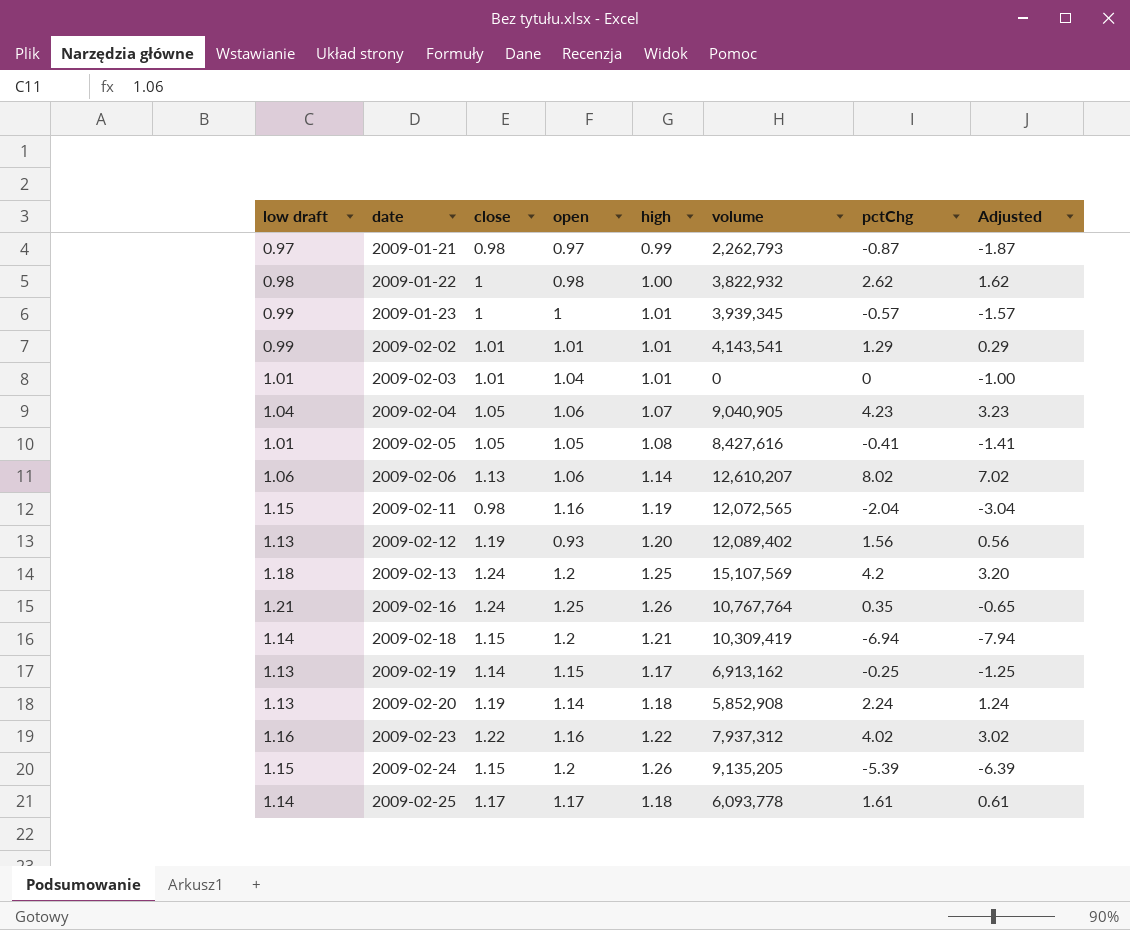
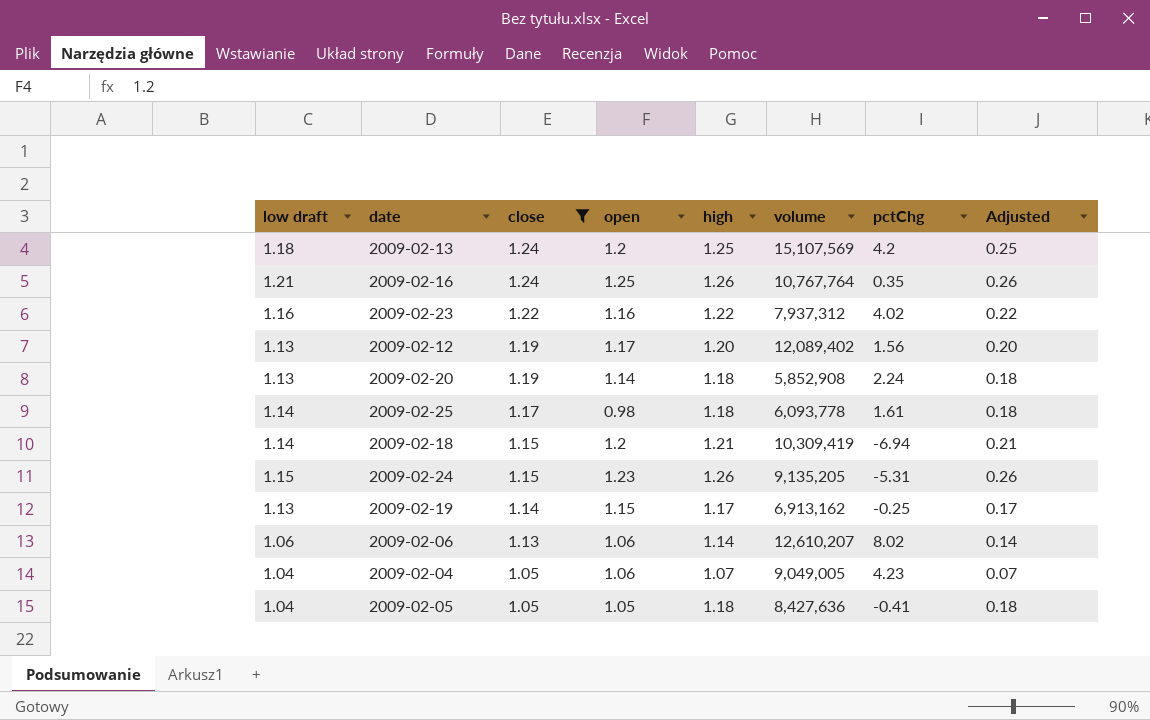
filter: none -> close >= 1.05
row order: date ascending -> close descending
column Adjusted | formula: [pctChg] - 1 -> [high] - 1
2009-02-12 | open: 0.93 -> 1.17
2009-02-25 | open: 1.17 -> 0.98
2009-02-24 | open: 1.2 -> 1.23
2009-02-24 | pctChg: -5.39 -> -5.31
2009-02-04 | volume: 9,040,905 -> 9,049,005
2009-02-05 | low draft: 1.01 -> 1.04
2009-02-05 | high: 1.08 -> 1.18
2009-02-05 | volume: 8,427,616 -> 8,427,636

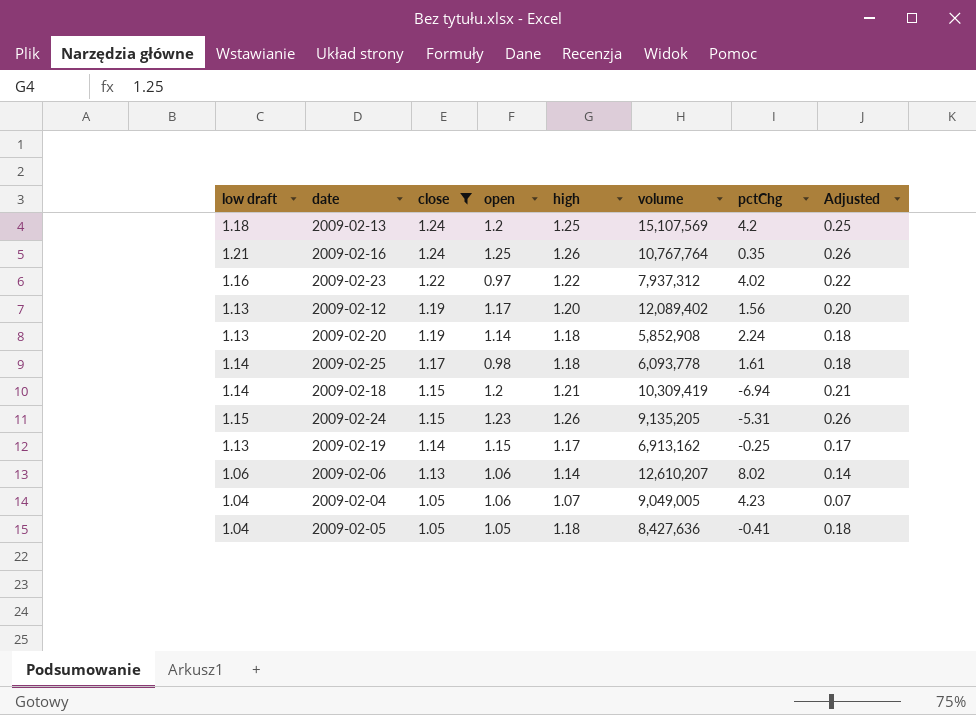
2009-02-23 | open: 1.16 -> 0.97

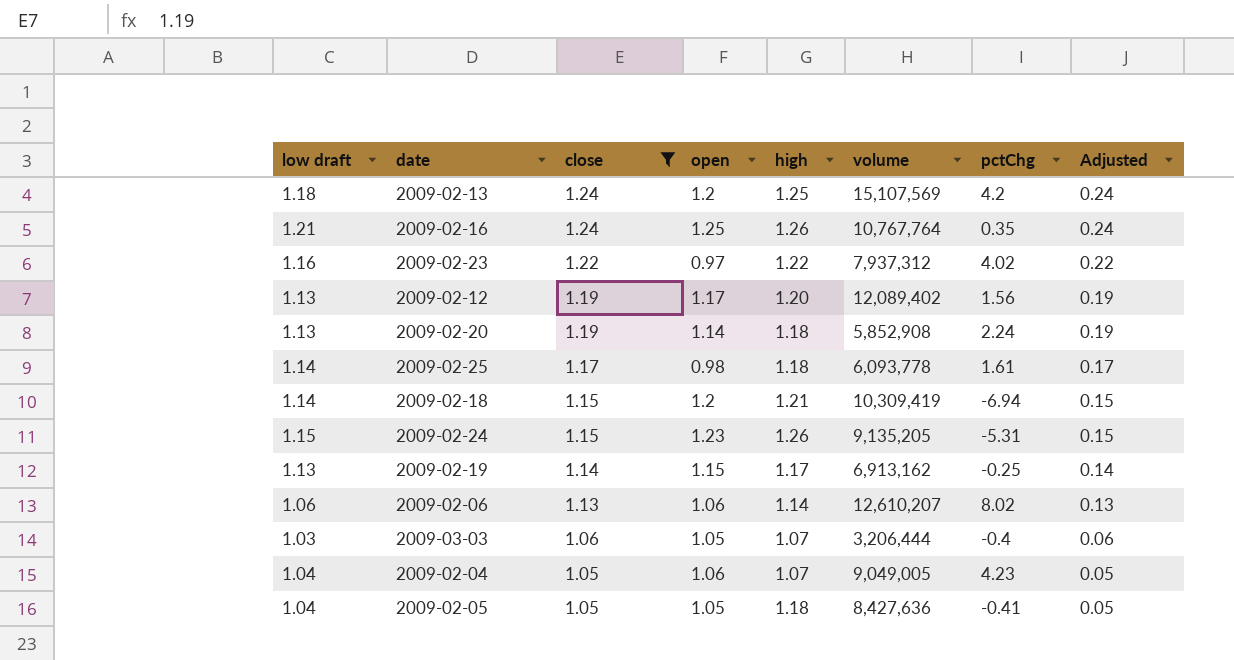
column Adjusted | formula: [high] - 1 -> [close] - 1
row 2009-03-03: none -> 1.03 | 1.06 | 1.05 | 1.07 | 3,206,444 | -0.4 | 0.06

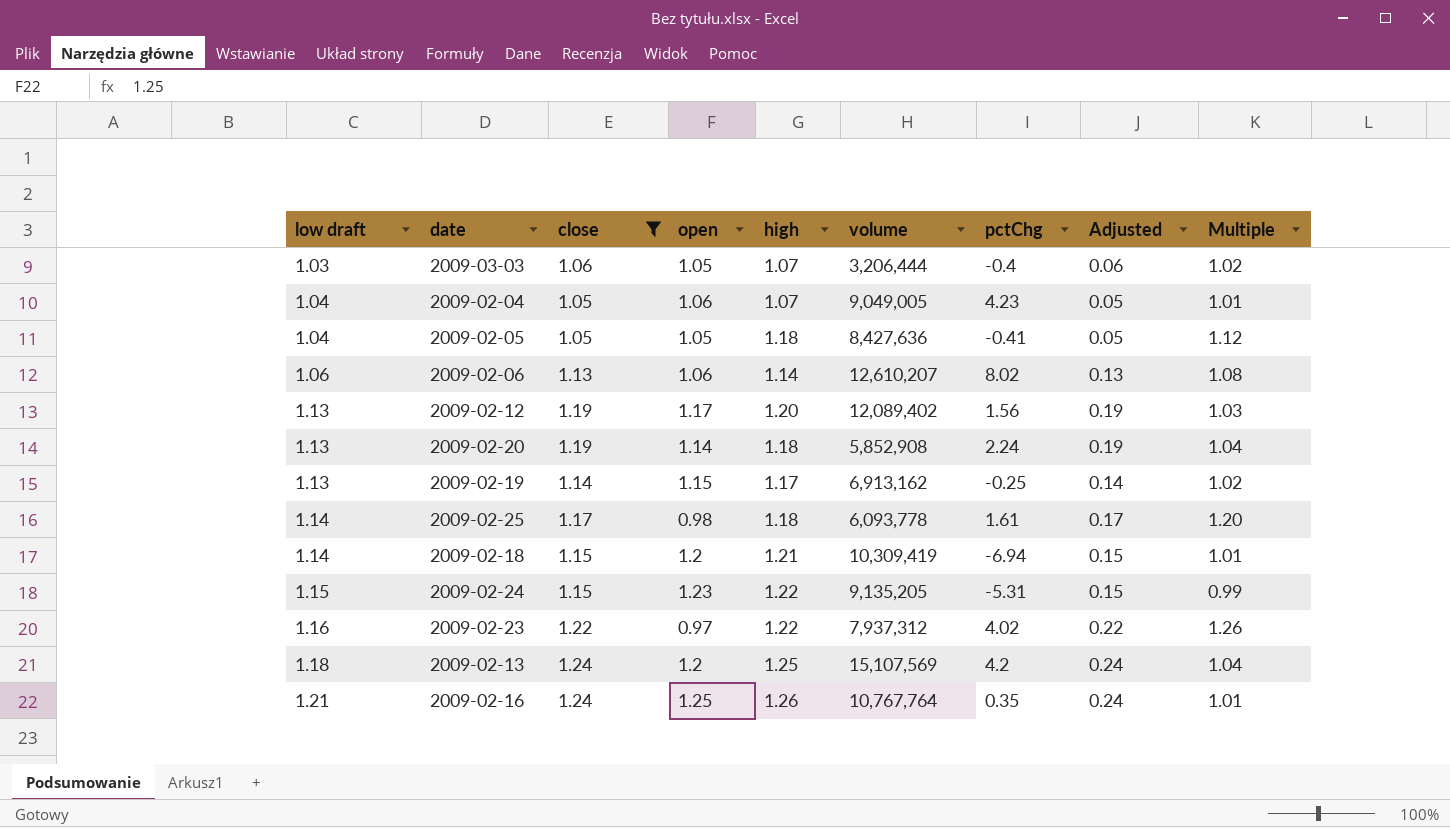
row order: close descending -> low draft ascending
column Multiple | formula: none -> [high] / [open]
2009-02-24 | high: 1.26 -> 1.22

